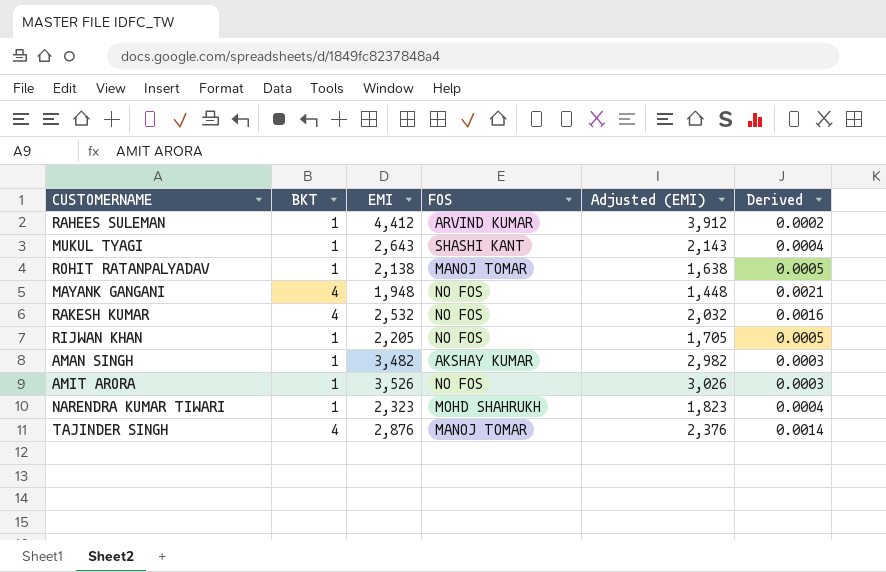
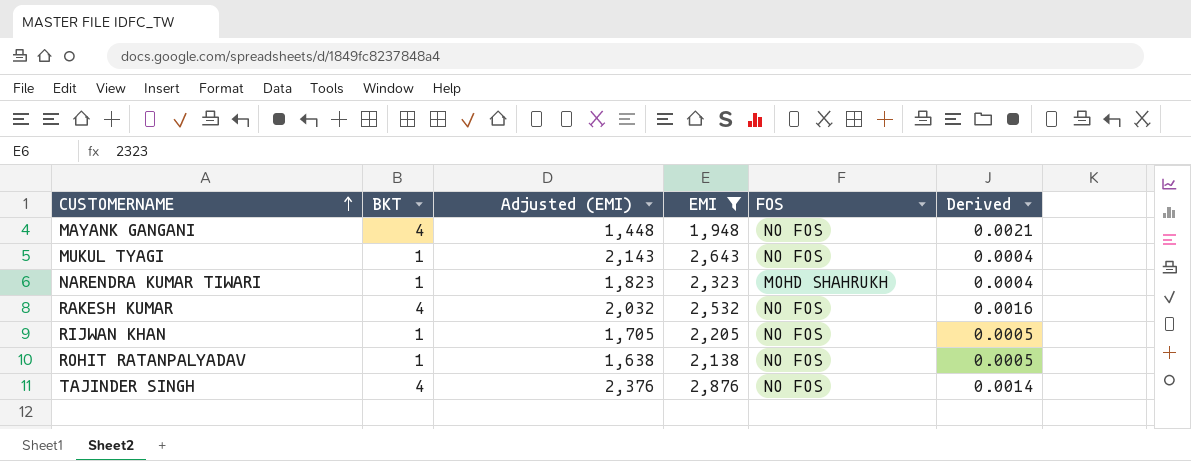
filter: none -> EMI <= 2,876
row order: none -> CUSTOMERNAME ascending
column Adjusted (EMI) | position: 5 -> 3
MUKUL TYAGI | FOS: SHASHI KANT -> NO FOS
ROHIT RATANPALYADAV | FOS: MANOJ TOMAR -> NO FOS
TAJINDER SINGH | FOS: MANOJ TOMAR -> NO FOS

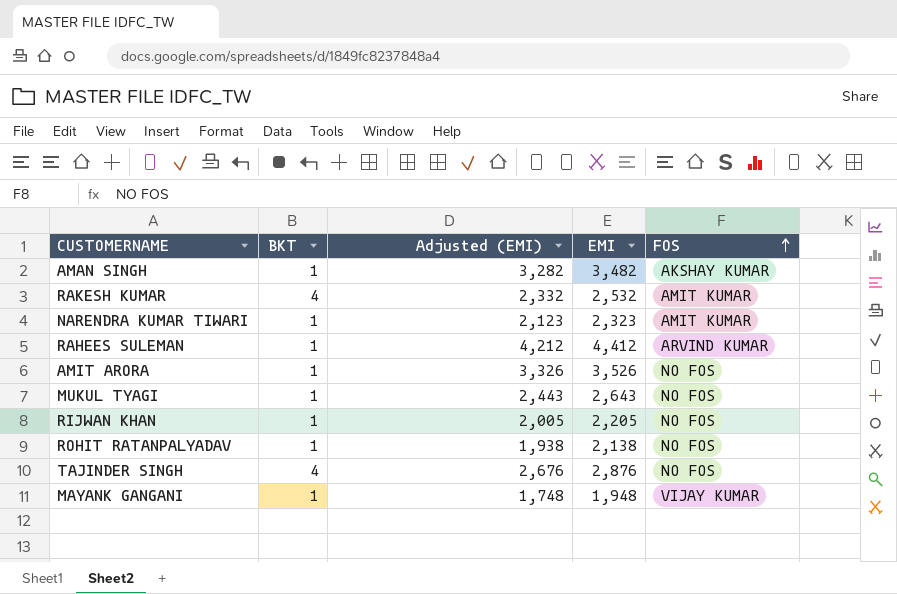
filter: EMI <= 2,876 -> none
row order: CUSTOMERNAME ascending -> FOS ascending
column Derived | formula: [BKT] / [EMI] -> none
column Adjusted (EMI) | formula: [EMI] - 500 -> [EMI] - 200
RAKESH KUMAR | FOS: NO FOS -> AMIT KUMAR
NARENDRA KUMAR TIWARI | FOS: MOHD SHAHRUKH -> AMIT KUMAR
MAYANK GANGANI | BKT: 4 -> 1
MAYANK GANGANI | FOS: NO FOS -> VIJAY KUMAR

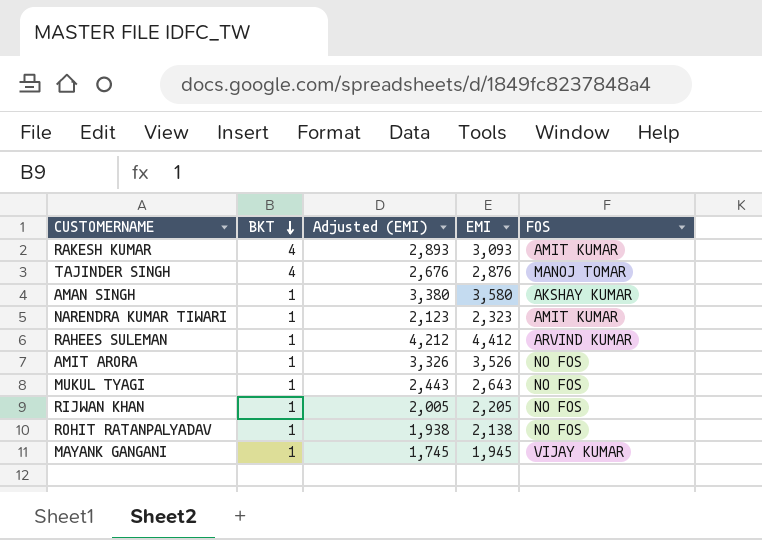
row order: FOS ascending -> BKT descending
RAKESH KUMAR | Adjusted (EMI): 2,332 -> 2,893
RAKESH KUMAR | EMI: 2,532 -> 3,093
TAJINDER SINGH | FOS: NO FOS -> MANOJ TOMAR
AMAN SINGH | Adjusted (EMI): 3,282 -> 3,380
AMAN SINGH | EMI: 3,482 -> 3,580
MAYANK GANGANI | Adjusted (EMI): 1,748 -> 1,745
MAYANK GANGANI | EMI: 1,948 -> 1,945

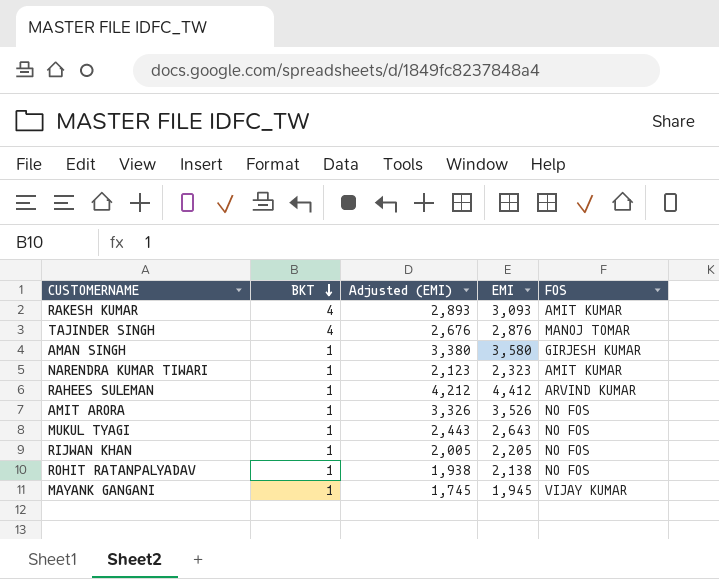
AMAN SINGH | FOS: AKSHAY KUMAR -> GIRJESH KUMAR

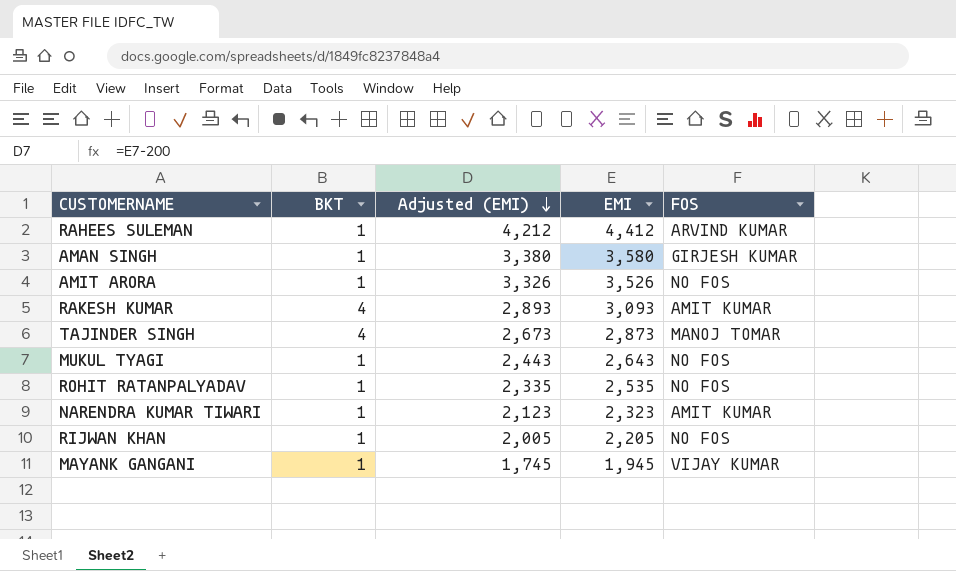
row order: BKT descending -> Adjusted (EMI) descending
TAJINDER SINGH | Adjusted (EMI): 2,676 -> 2,673
TAJINDER SINGH | EMI: 2,876 -> 2,873
ROHIT RATANPALYADAV | Adjusted (EMI): 1,938 -> 2,335
ROHIT RATANPALYADAV | EMI: 2,138 -> 2,535

